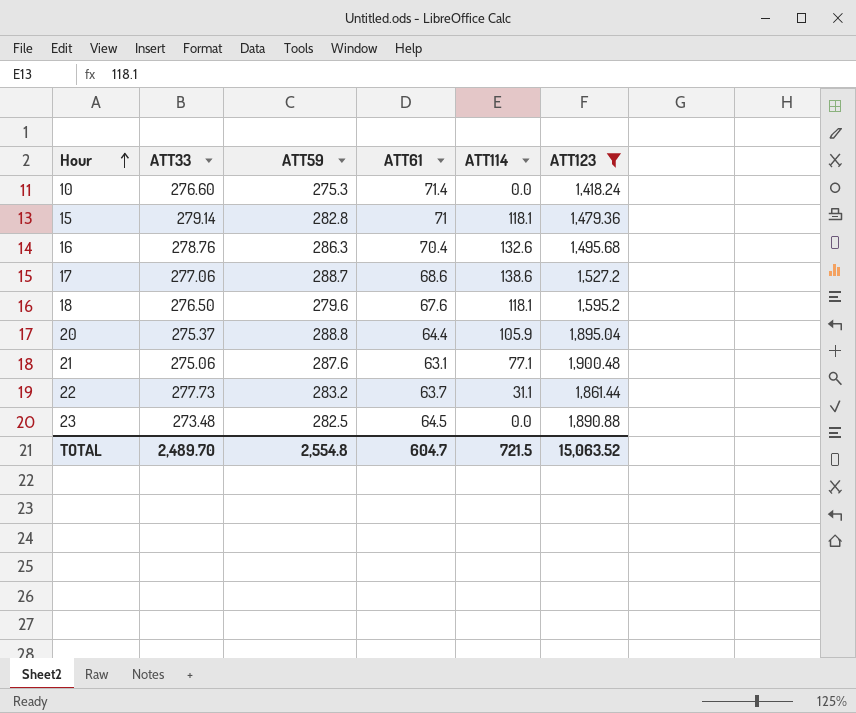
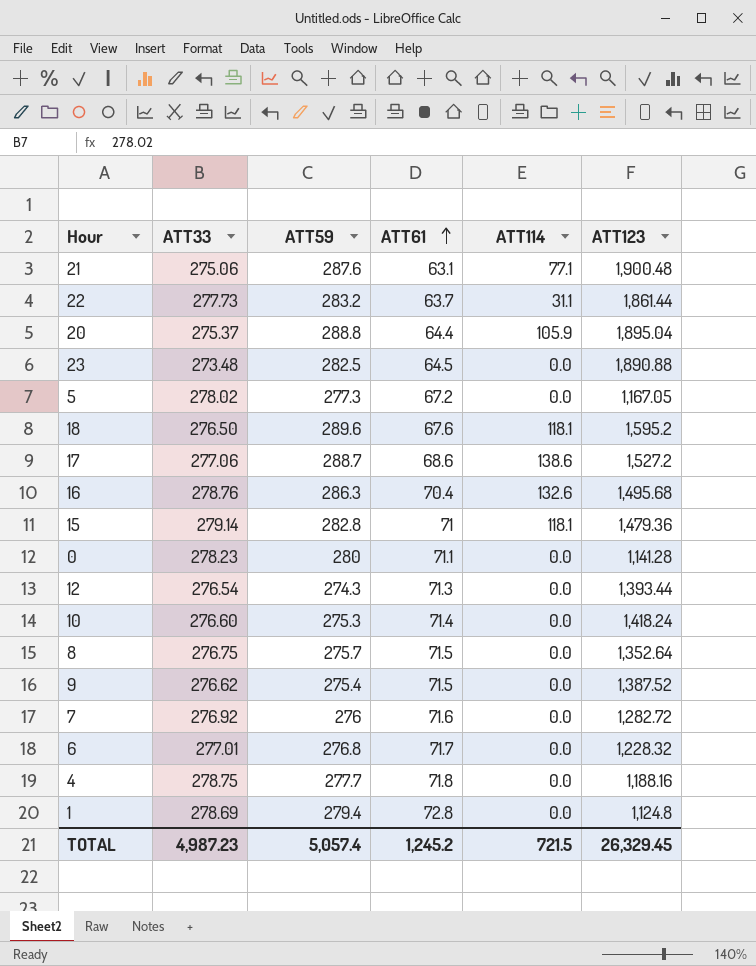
filter: ATT123 >= 1,418.24 -> none
row order: Hour ascending -> ATT61 ascending
18 | ATT59: 279.6 -> 289.6
TOTAL | ATT33: 2,489.70 -> 4,987.23
TOTAL | ATT59: 2,554.8 -> 5,057.4
TOTAL | ATT61: 604.7 -> 1,245.2
TOTAL | ATT123: 15,063.52 -> 26,329.45

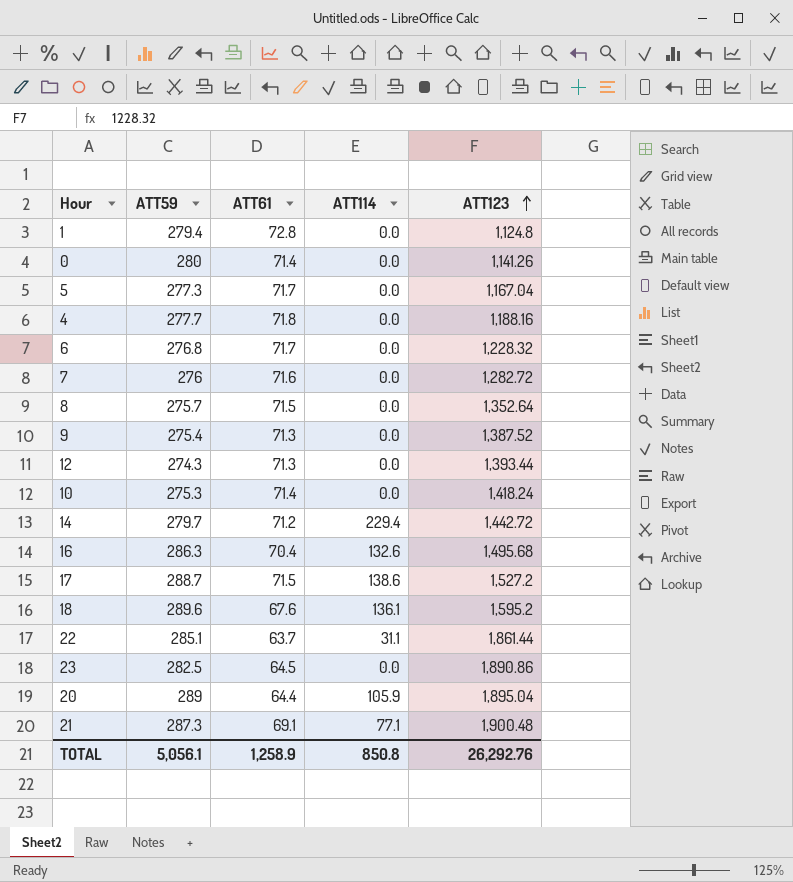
row order: ATT61 ascending -> ATT123 ascending
column ATT33 | position: 2 -> none
row 15: 279.14 | 282.8 | 71 | 118.1 | 1,479.36 -> none
0 | ATT61: 71.1 -> 71.4
0 | ATT123: 1,141.28 -> 1,141.26
5 | ATT61: 67.2 -> 71.7
5 | ATT123: 1,167.05 -> 1,167.04
9 | ATT61: 71.5 -> 71.3
row 14: none -> 279.7 | 71.2 | 229.4 | 1,442.72
17 | ATT61: 68.6 -> 71.5
18 | ATT114: 118.1 -> 136.1
22 | ATT59: 283.2 -> 285.1
23 | ATT123: 1,890.88 -> 1,890.86
20 | ATT59: 288.8 -> 289
21 | ATT59: 287.6 -> 287.3
21 | ATT61: 63.1 -> 69.1
TOTAL | ATT59: 5,057.4 -> 5,056.1
TOTAL | ATT61: 1,245.2 -> 1,258.9
TOTAL | ATT114: 721.5 -> 850.8
TOTAL | ATT123: 26,329.45 -> 26,292.76

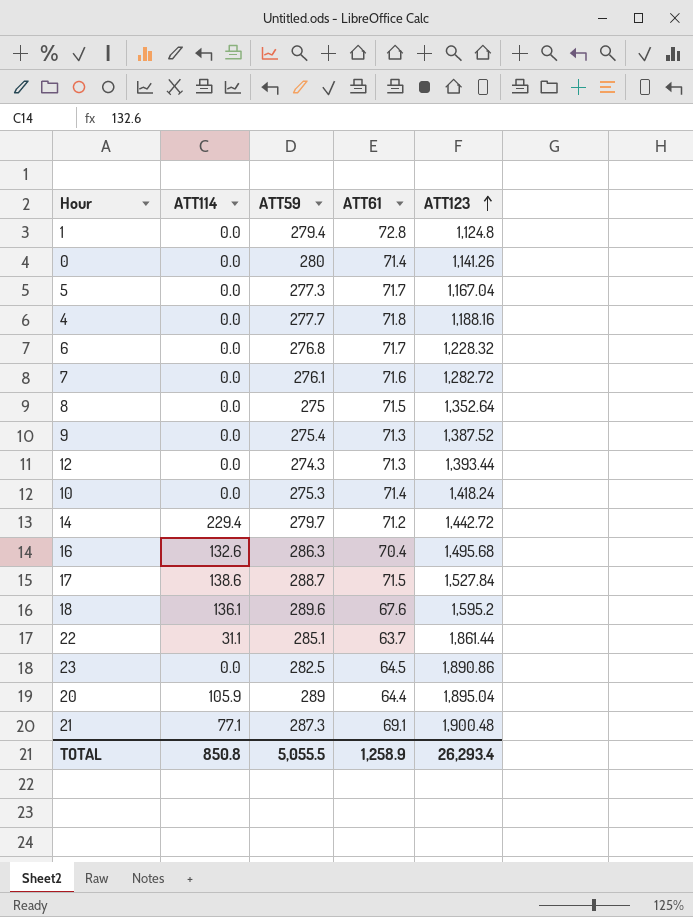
column ATT114 | position: 4 -> 2
7 | ATT59: 276 -> 276.1
8 | ATT59: 275.7 -> 275
17 | ATT123: 1,527.2 -> 1,527.84
TOTAL | ATT59: 5,056.1 -> 5,055.5
TOTAL | ATT123: 26,292.76 -> 26,293.4

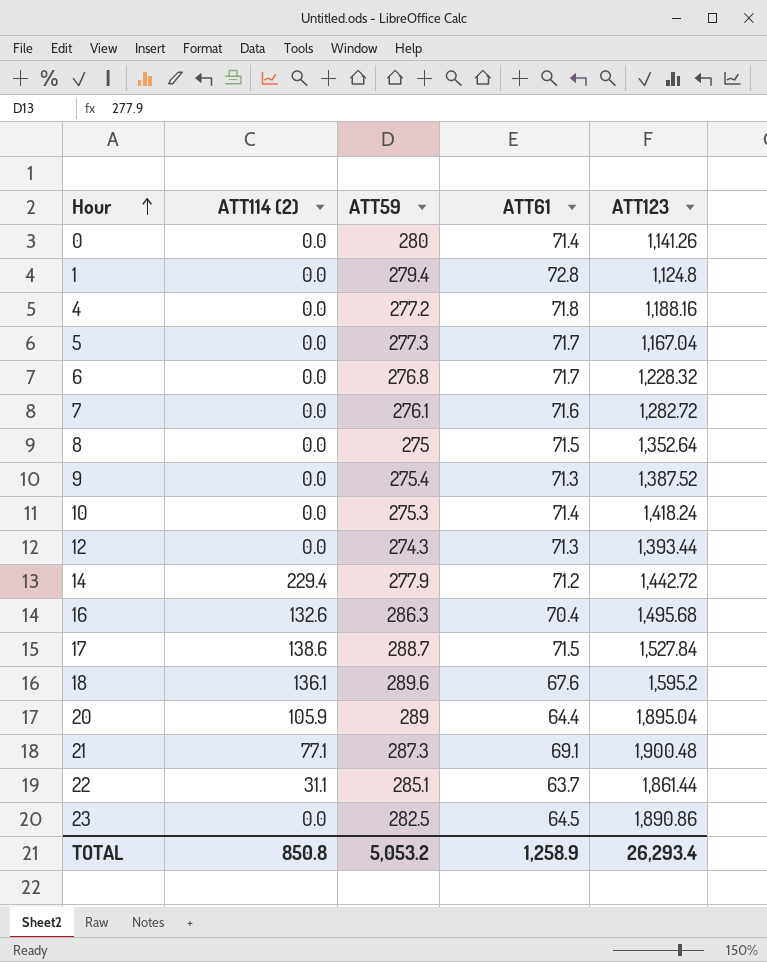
row order: ATT123 ascending -> Hour ascending
column name: ATT114 -> ATT114 (2)
4 | ATT59: 277.7 -> 277.2
14 | ATT59: 279.7 -> 277.9
TOTAL | ATT59: 5,055.5 -> 5,053.2

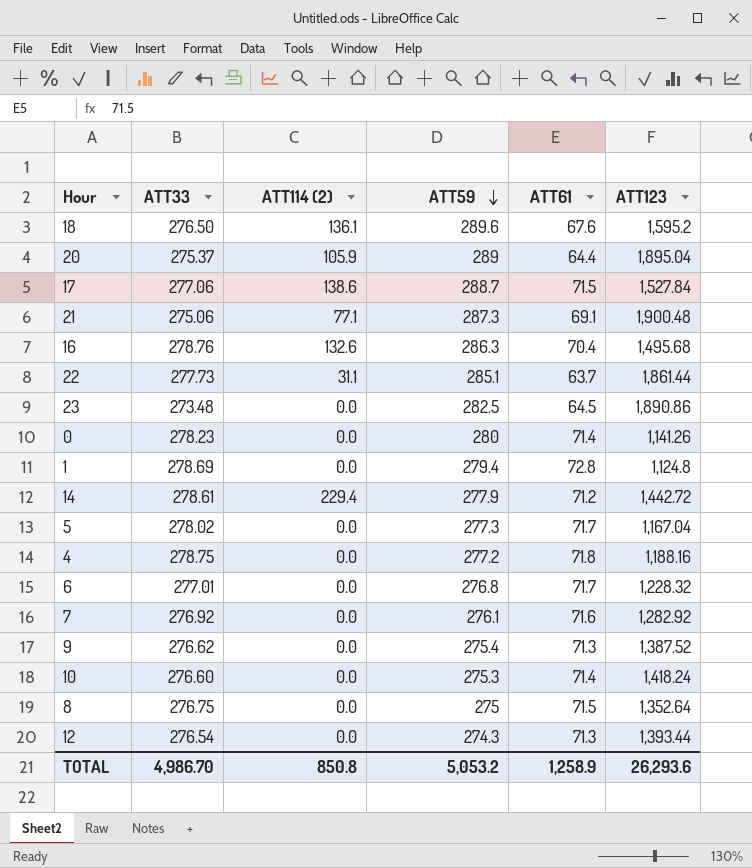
row order: Hour ascending -> ATT59 descending
column ATT33 | position: none -> 2
7 | ATT123: 1,282.72 -> 1,282.92
TOTAL | ATT123: 26,293.4 -> 26,293.6

